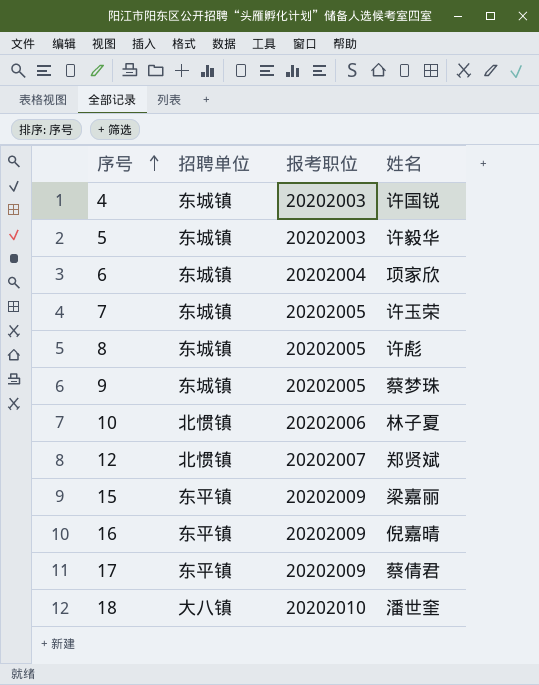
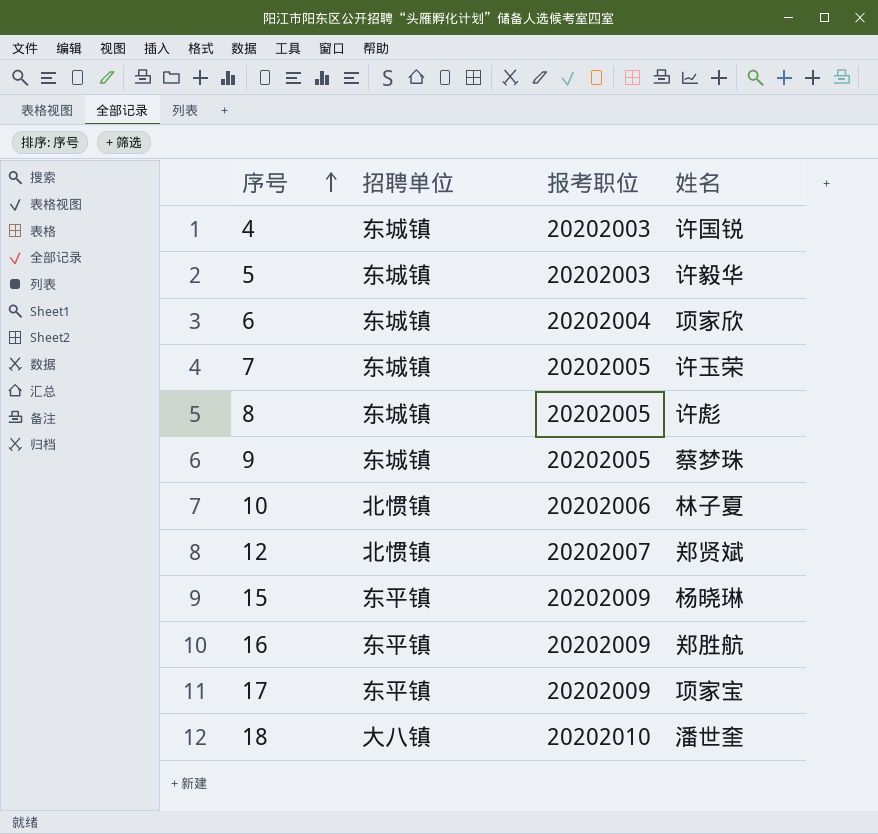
15 | 姓名: 梁嘉丽 -> 杨晓琳
16 | 姓名: 倪嘉晴 -> 郑胜航
17 | 姓名: 蔡倩君 -> 项家宝

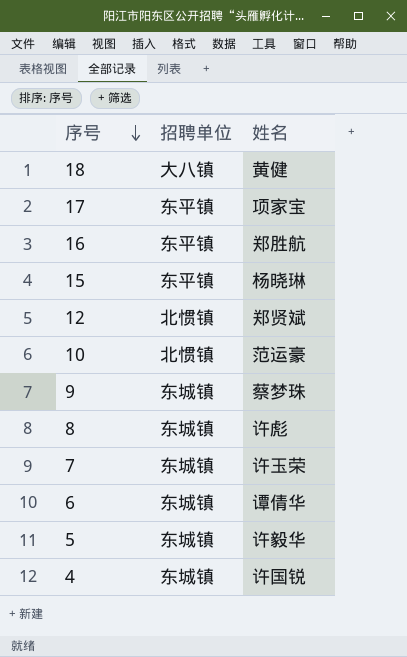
row order: 序号 ascending -> 序号 descending
column 报考职位 | position: 3 -> none
18 | 姓名: 潘世奎 -> 黄健
10 | 姓名: 林子夏 -> 范运豪
6 | 姓名: 项家欣 -> 谭倩华

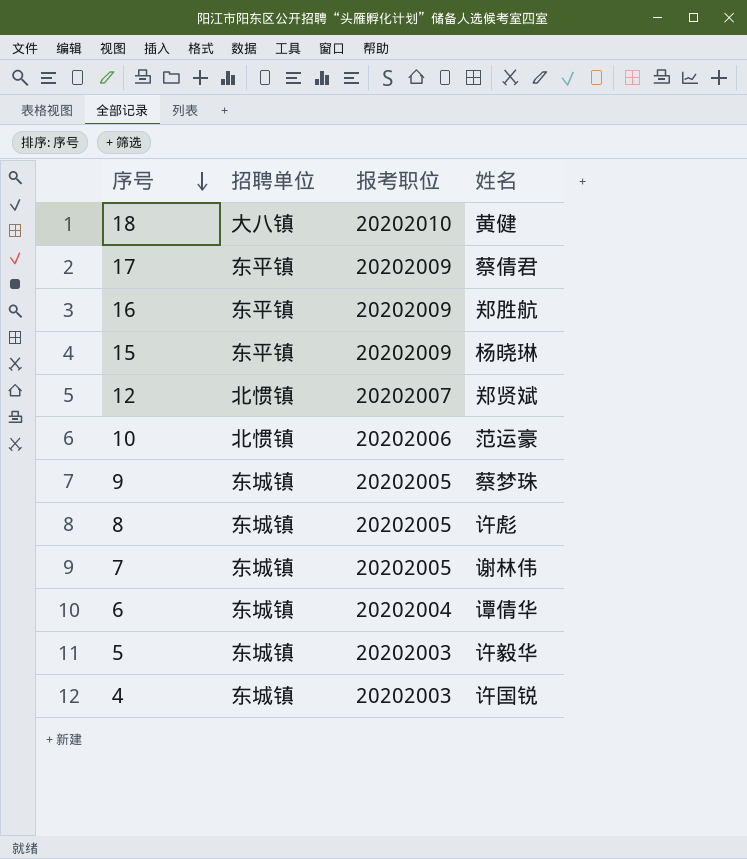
column 报考职位 | position: none -> 3
17 | 姓名: 项家宝 -> 蔡倩君
7 | 姓名: 许玉荣 -> 谢林伟

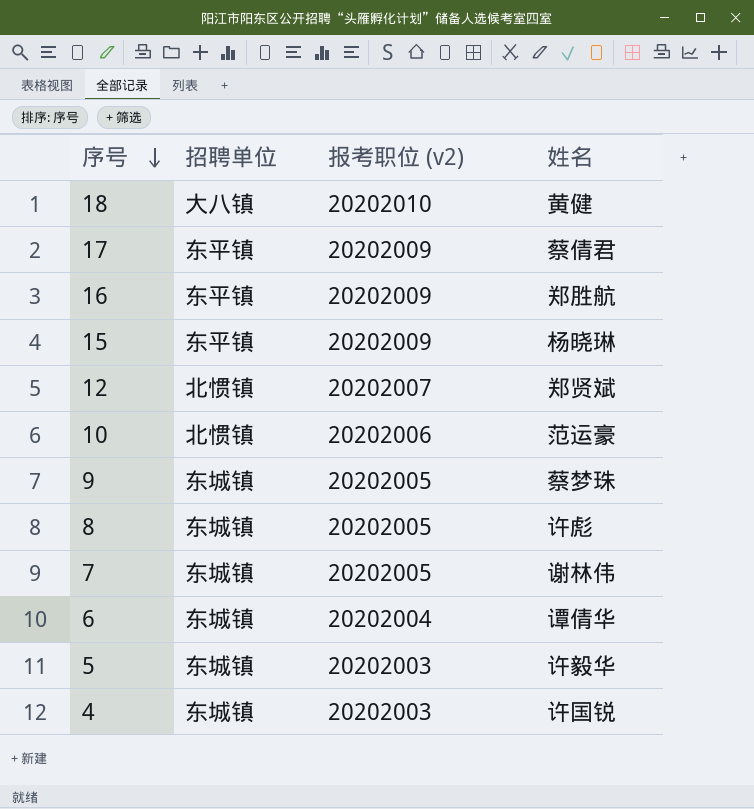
column name: 报考职位 -> 报考职位 (v2)

